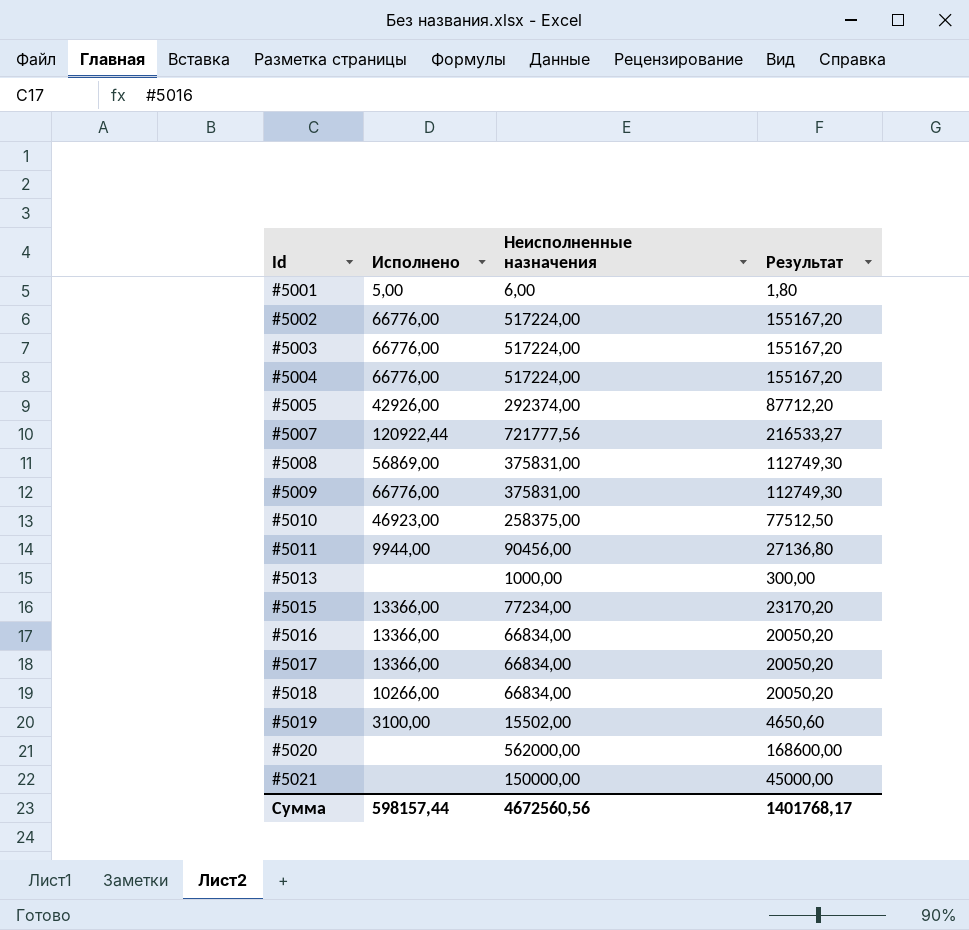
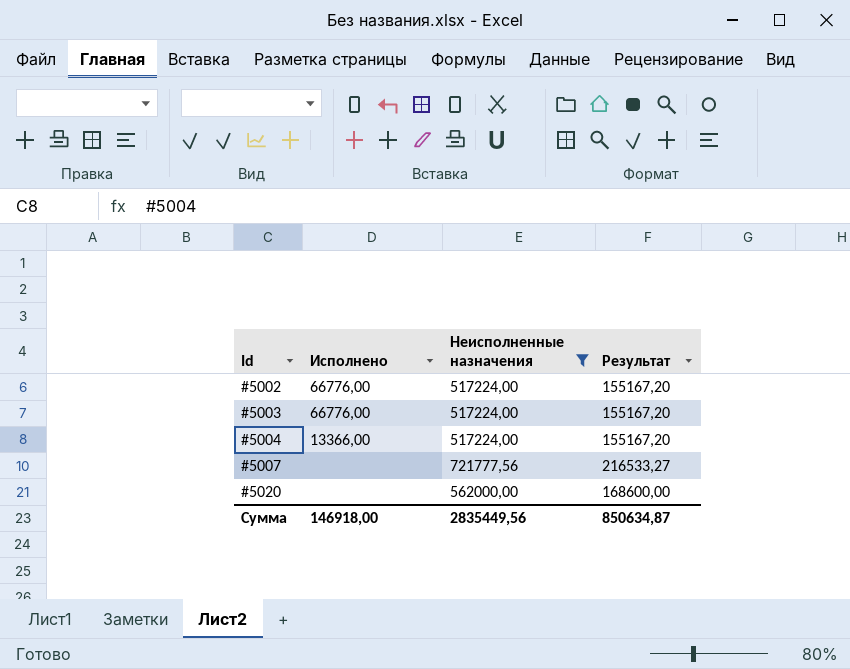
filter: none -> Неисполненные назначения >= 517224,00
#5004 | Исполнено: 66776,00 -> 13366,00
#5007 | Исполнено: 120922,44 -> none
Сумма | Исполнено: 598157,44 -> 146918,00
Сумма | Неисполненные назначения: 4672560,56 -> 2835449,56
Сумма | Результат: 1401768,17 -> 850634,87

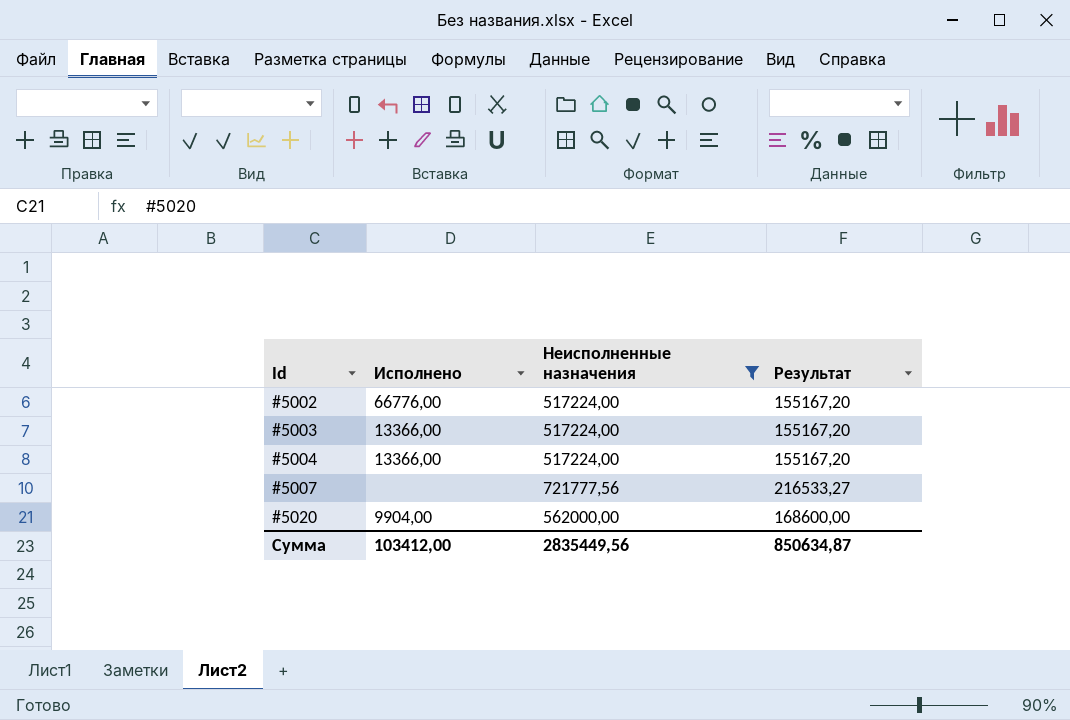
#5003 | Исполнено: 66776,00 -> 13366,00
#5020 | Исполнено: none -> 9904,00
Сумма | Исполнено: 146918,00 -> 103412,00

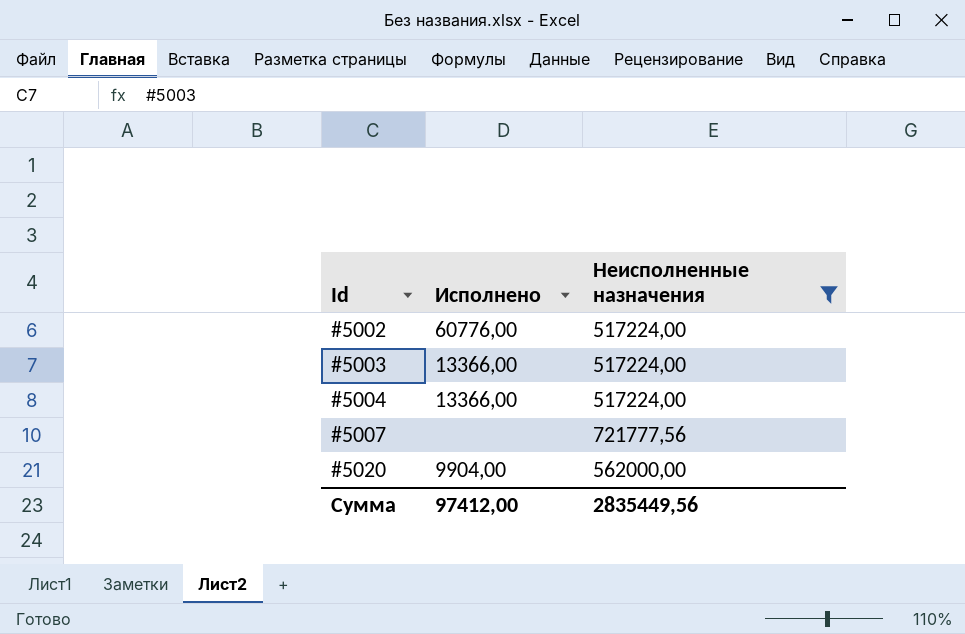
column Результат | formula: [Неисполненные назначения] * 0,3 -> none
#5002 | Исполнено: 66776,00 -> 60776,00
Сумма | Исполнено: 103412,00 -> 97412,00

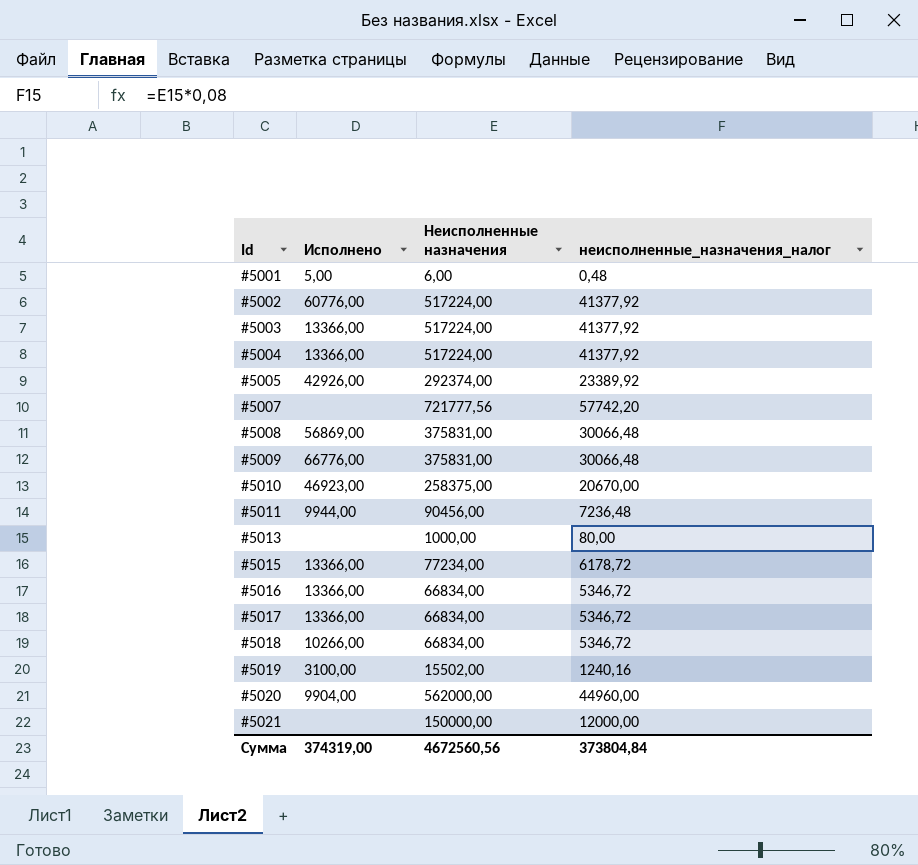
filter: Неисполненные назначения >= 517224,00 -> none
column неисполненные_назначения_налог | formula: none -> [Неисполненные назначения] * 0,08
Сумма | Исполнено: 97412,00 -> 374319,00
Сумма | Неисполненные назначения: 2835449,56 -> 4672560,56

